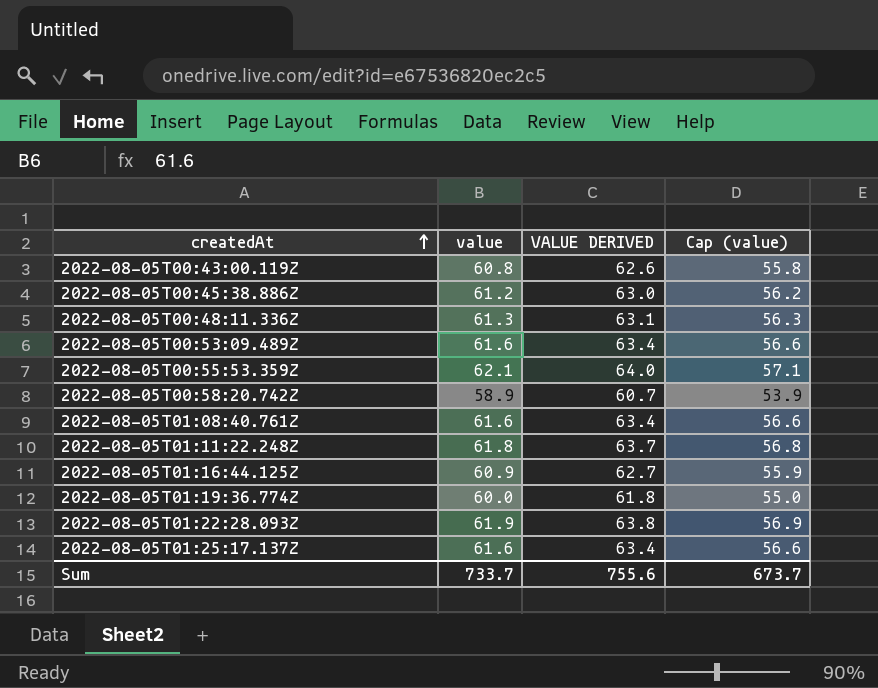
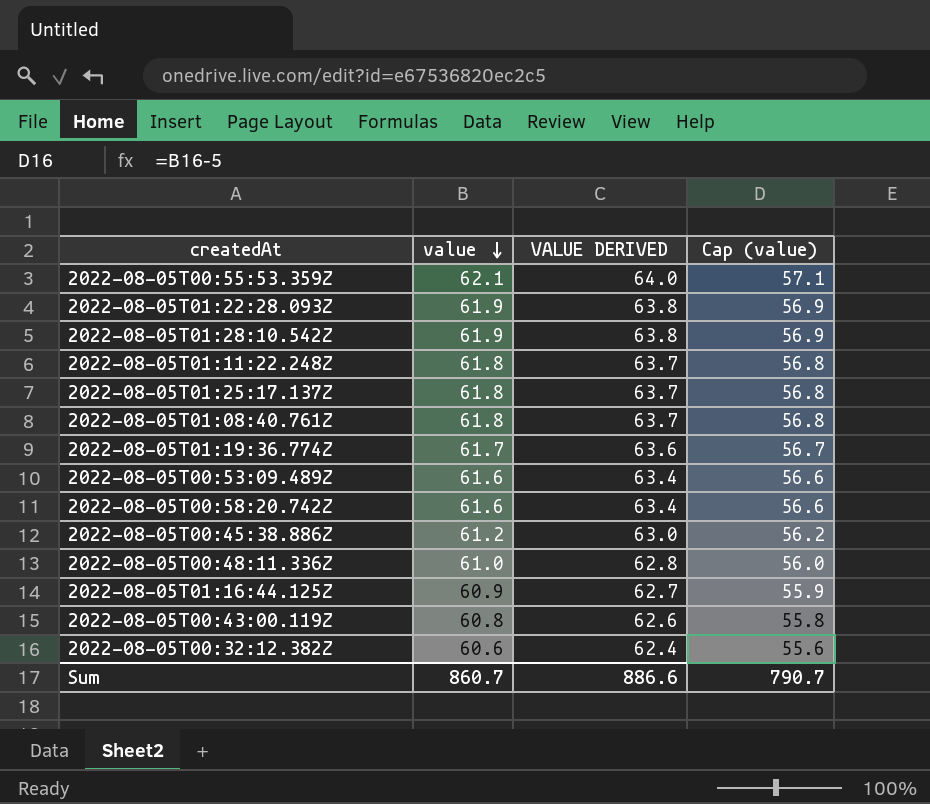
row order: createdAt ascending -> value descending
row 2022-08-05T01:28:10.542Z: none -> 61.9 | 63.8 | 56.9
2022-08-05T01:25:17.137Z | value: 61.6 -> 61.8
2022-08-05T01:25:17.137Z | VALUE DERIVED: 63.4 -> 63.7
2022-08-05T01:25:17.137Z | Cap (value): 56.6 -> 56.8
2022-08-05T01:08:40.761Z | value: 61.6 -> 61.8
2022-08-05T01:08:40.761Z | VALUE DERIVED: 63.4 -> 63.7
2022-08-05T01:08:40.761Z | Cap (value): 56.6 -> 56.8
2022-08-05T01:19:36.774Z | value: 60.0 -> 61.7
2022-08-05T01:19:36.774Z | VALUE DERIVED: 61.8 -> 63.6
2022-08-05T01:19:36.774Z | Cap (value): 55.0 -> 56.7
2022-08-05T00:58:20.742Z | value: 58.9 -> 61.6
2022-08-05T00:58:20.742Z | VALUE DERIVED: 60.7 -> 63.4
2022-08-05T00:58:20.742Z | Cap (value): 53.9 -> 56.6
2022-08-05T00:48:11.336Z | value: 61.3 -> 61.0
2022-08-05T00:48:11.336Z | VALUE DERIVED: 63.1 -> 62.8
2022-08-05T00:48:11.336Z | Cap (value): 56.3 -> 56.0
row 2022-08-05T00:32:12.382Z: none -> 60.6 | 62.4 | 55.6
Sum | value: 733.7 -> 860.7
Sum | VALUE DERIVED: 755.6 -> 886.6
Sum | Cap (value): 673.7 -> 790.7

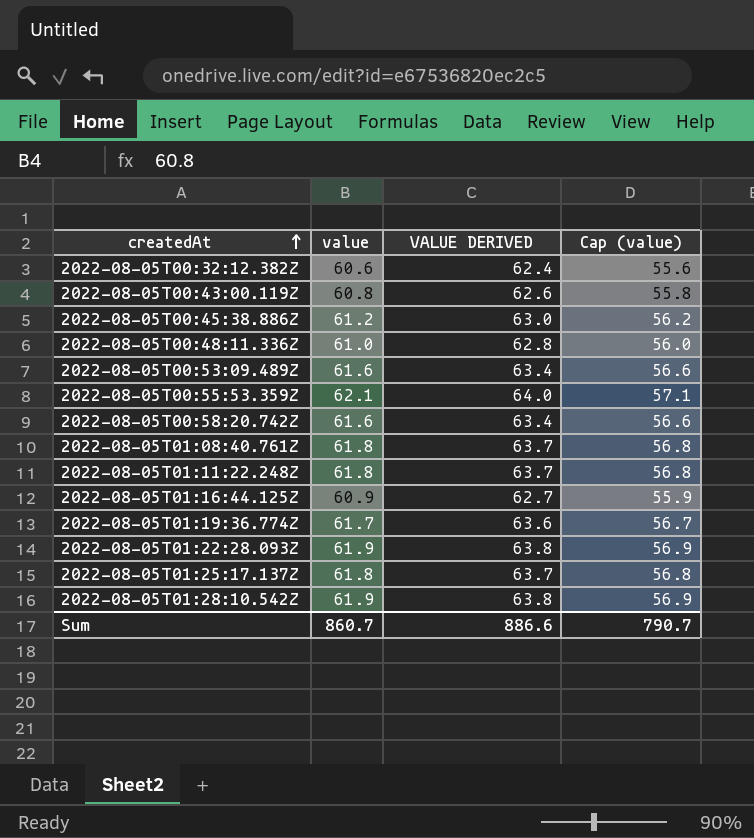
row order: value descending -> createdAt ascending

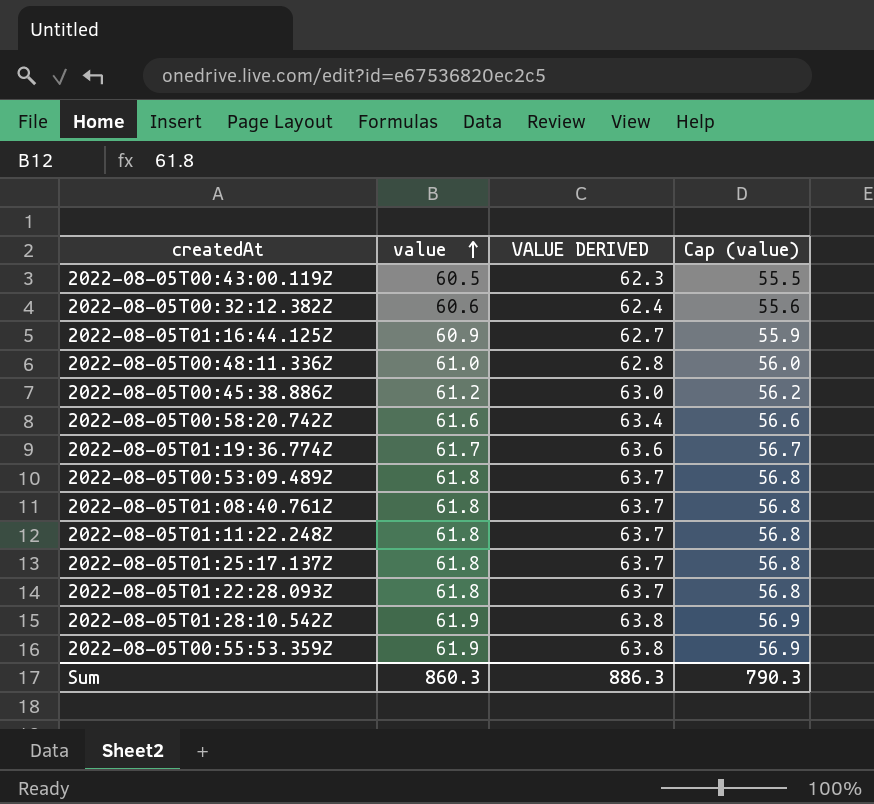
row order: createdAt ascending -> value ascending
2022-08-05T00:43:00.119Z | value: 60.8 -> 60.5
2022-08-05T00:43:00.119Z | VALUE DERIVED: 62.6 -> 62.3
2022-08-05T00:43:00.119Z | Cap (value): 55.8 -> 55.5
2022-08-05T00:53:09.489Z | value: 61.6 -> 61.8
2022-08-05T00:53:09.489Z | VALUE DERIVED: 63.4 -> 63.7
2022-08-05T00:53:09.489Z | Cap (value): 56.6 -> 56.8
2022-08-05T01:22:28.093Z | value: 61.9 -> 61.8
2022-08-05T01:22:28.093Z | VALUE DERIVED: 63.8 -> 63.7
2022-08-05T01:22:28.093Z | Cap (value): 56.9 -> 56.8
2022-08-05T00:55:53.359Z | value: 62.1 -> 61.9
2022-08-05T00:55:53.359Z | VALUE DERIVED: 64.0 -> 63.8
2022-08-05T00:55:53.359Z | Cap (value): 57.1 -> 56.9
Sum | value: 860.7 -> 860.3
Sum | VALUE DERIVED: 886.6 -> 886.3
Sum | Cap (value): 790.7 -> 790.3

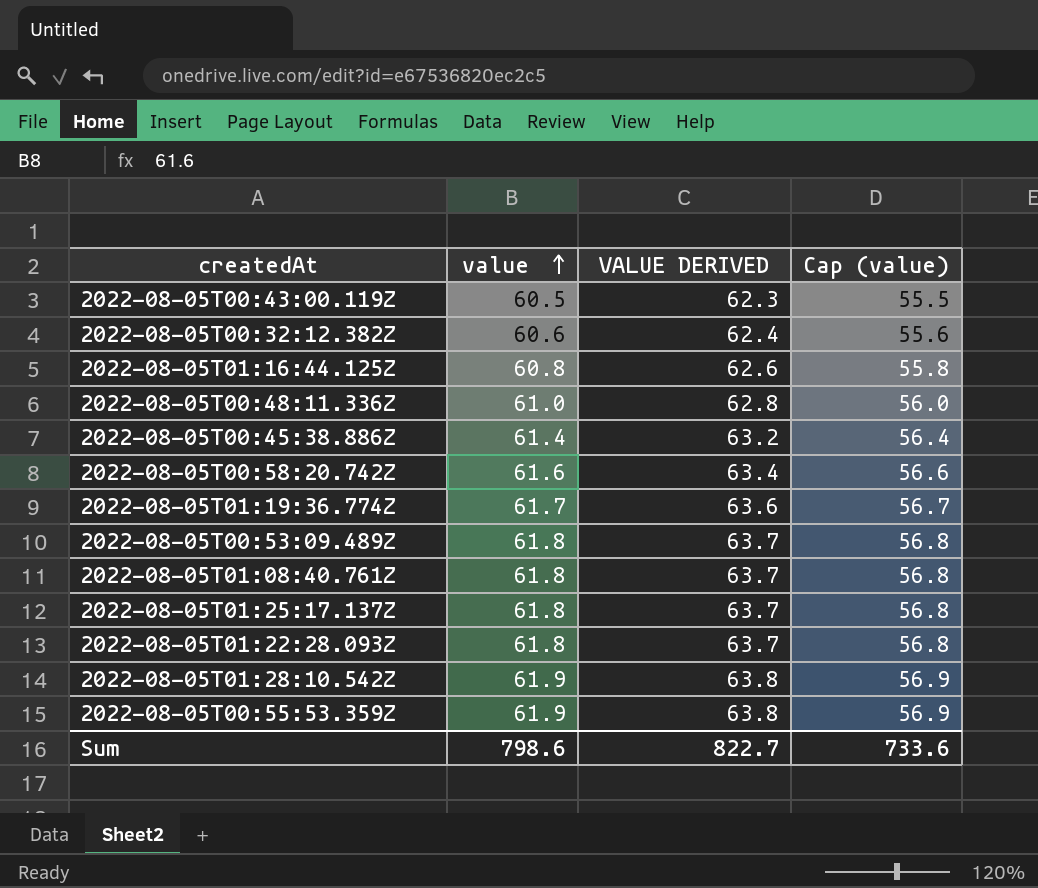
row 2022-08-05T01:11:22.248Z: 61.8 | 63.7 | 56.8 -> none
2022-08-05T01:16:44.125Z | value: 60.9 -> 60.8
2022-08-05T01:16:44.125Z | VALUE DERIVED: 62.7 -> 62.6
2022-08-05T01:16:44.125Z | Cap (value): 55.9 -> 55.8
2022-08-05T00:45:38.886Z | value: 61.2 -> 61.4
2022-08-05T00:45:38.886Z | VALUE DERIVED: 63.0 -> 63.2
2022-08-05T00:45:38.886Z | Cap (value): 56.2 -> 56.4
Sum | value: 860.3 -> 798.6
Sum | VALUE DERIVED: 886.3 -> 822.7
Sum | Cap (value): 790.3 -> 733.6

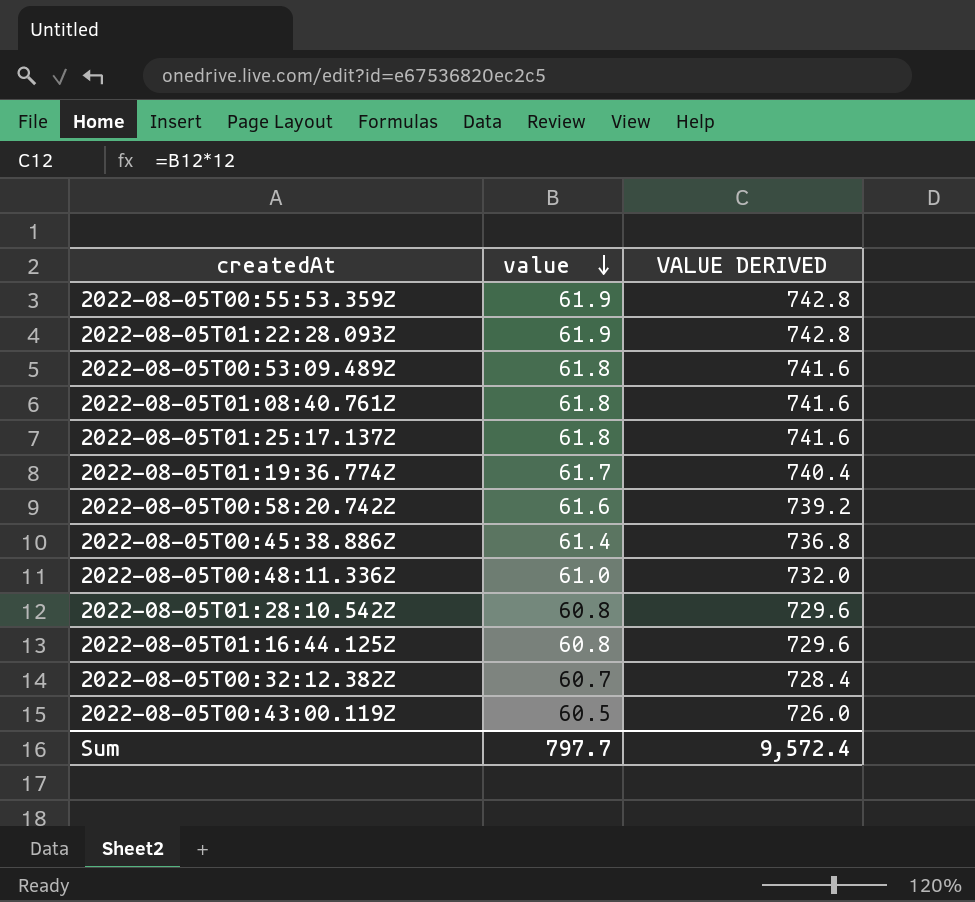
row order: value ascending -> value descending
column Cap (value) | formula: [value] - 5 -> none
column VALUE DERIVED | formula: [value] * 1.03 -> [value] * 12
2022-08-05T01:22:28.093Z | value: 61.8 -> 61.9
2022-08-05T01:28:10.542Z | value: 61.9 -> 60.8
2022-08-05T00:32:12.382Z | value: 60.6 -> 60.7
Sum | value: 798.6 -> 797.7
Sum | VALUE DERIVED: 822.7 -> 9,572.4

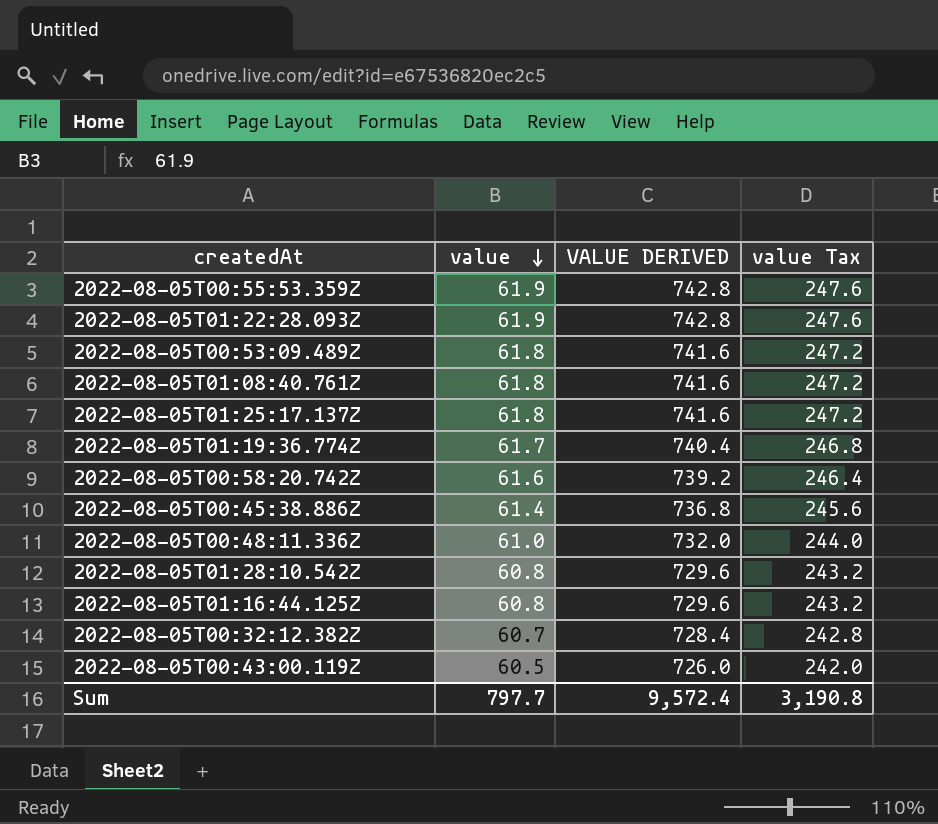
column value Tax | formula: none -> [value] * 4

